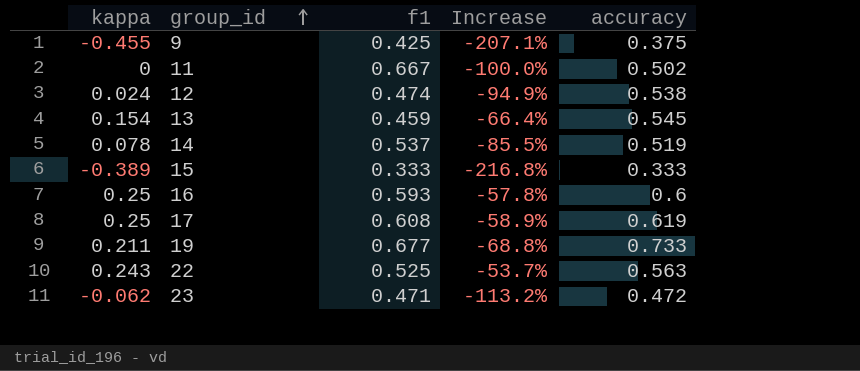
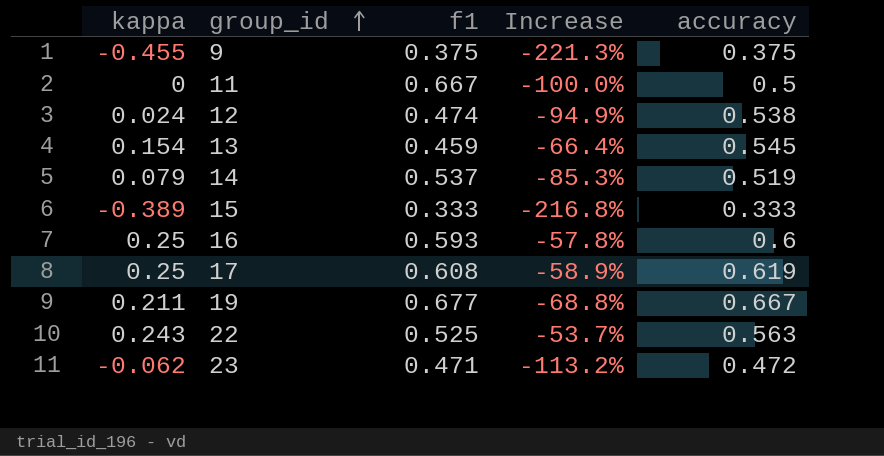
9 | f1: 0.425 -> 0.375
9 | Increase: -207.1% -> -221.3%
11 | accuracy: 0.502 -> 0.5
14 | kappa: 0.078 -> 0.079
14 | Increase: -85.5% -> -85.3%
19 | accuracy: 0.733 -> 0.667

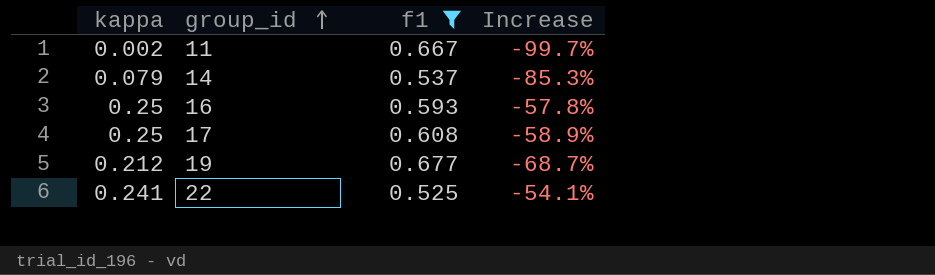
filter: none -> f1 >= 0.525
column accuracy | position: 5 -> none
11 | kappa: 0 -> 0.002
11 | Increase: -100.0% -> -99.7%
19 | kappa: 0.211 -> 0.212
19 | Increase: -68.8% -> -68.7%
22 | kappa: 0.243 -> 0.241
22 | Increase: -53.7% -> -54.1%

